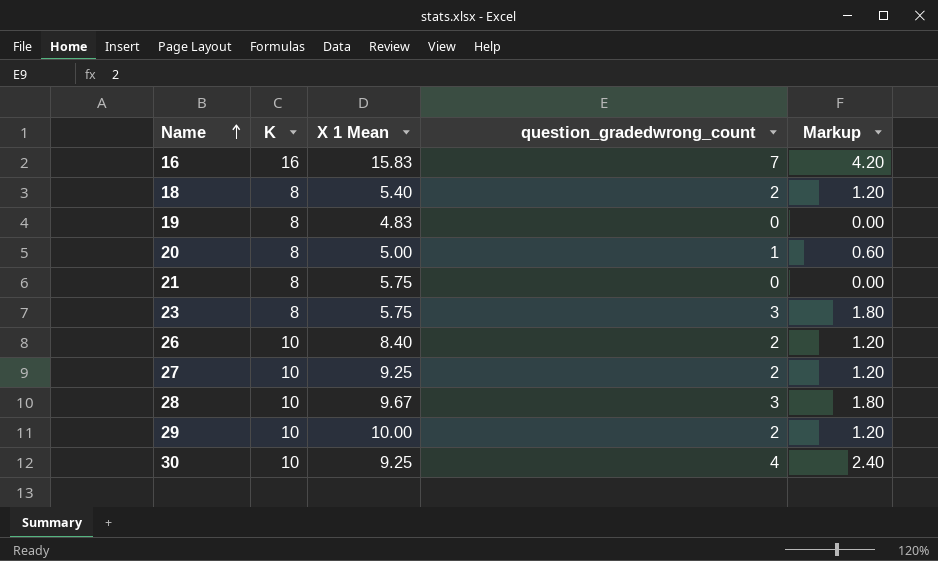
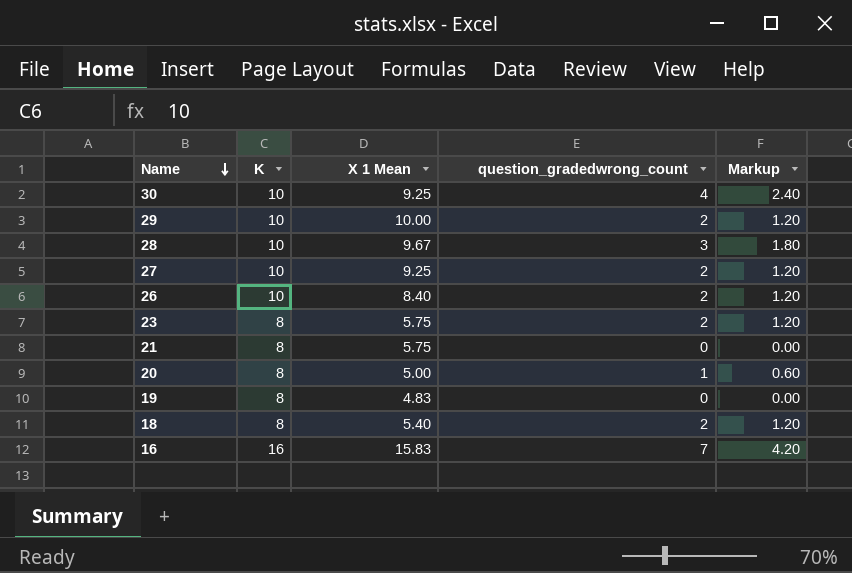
row order: Name ascending -> Name descending
23 | question_gradedwrong_count: 3 -> 2
23 | Markup: 1.80 -> 1.20

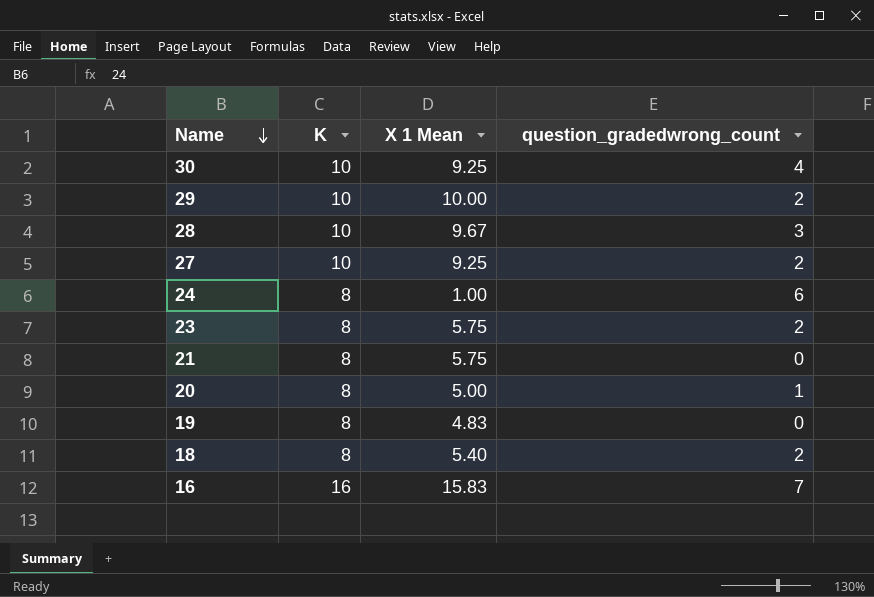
column Markup | formula: [question_gradedwrong_count] * 0.6 -> none
row 26: 10 | 8.40 | 2 | 1.20 -> none
row 24: none -> 8 | 1.00 | 6

